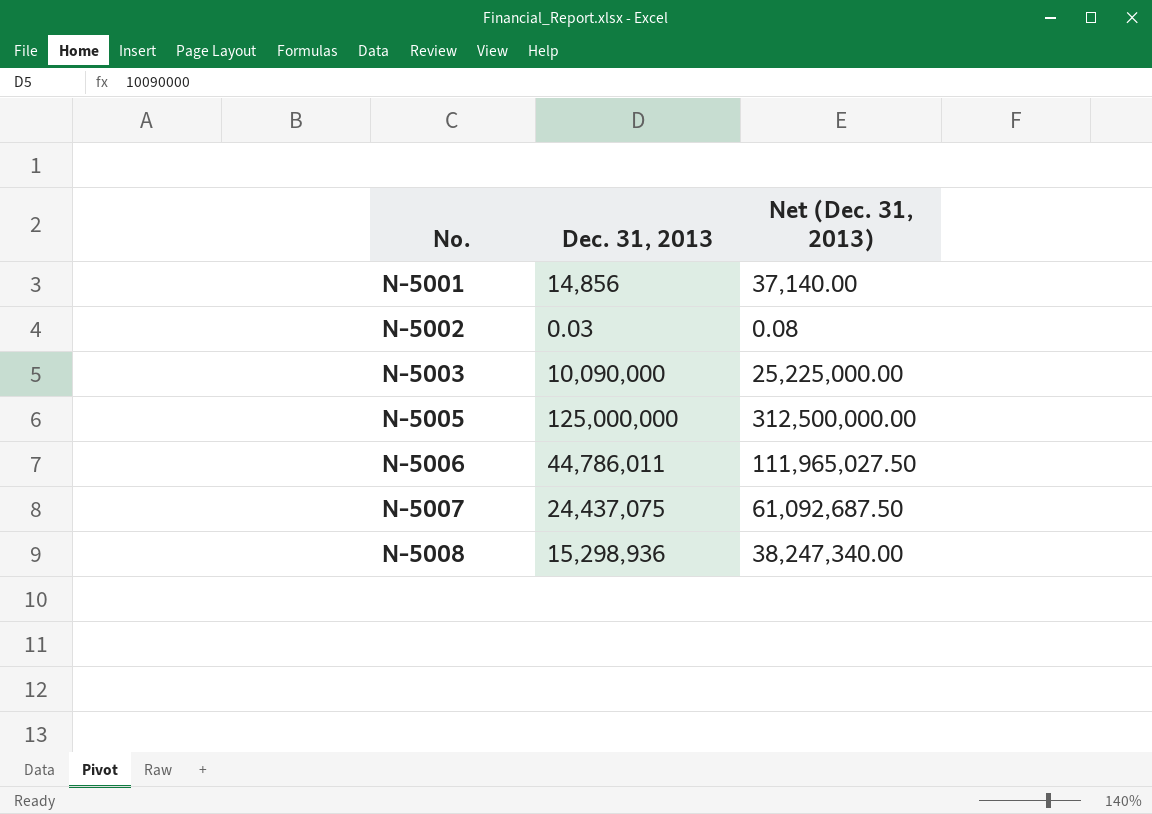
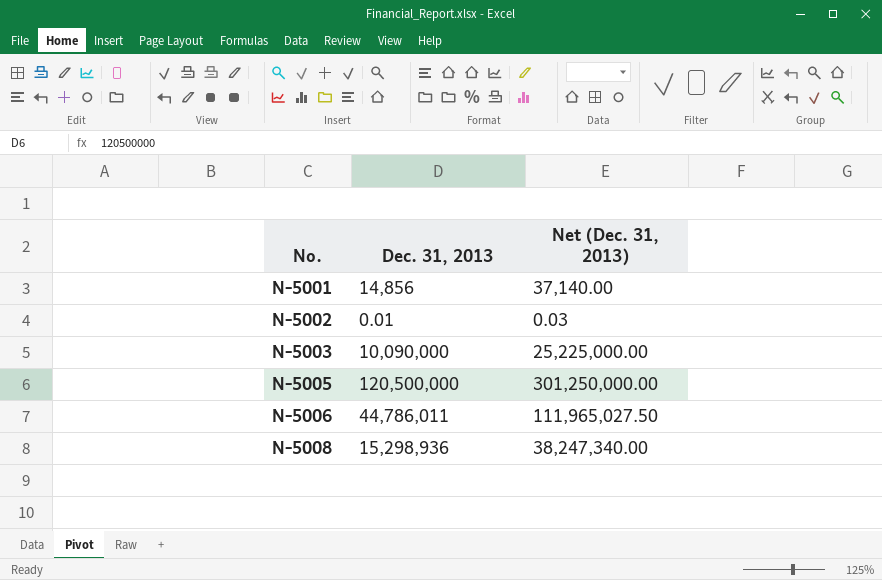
row N-5007: 24,437,075 | 61,092,687.50 -> none
N-5002 | Dec. 31, 2013: 0.03 -> 0.01
N-5002 | Net (Dec. 31, 2013): 0.08 -> 0.03
N-5005 | Dec. 31, 2013: 125,000,000 -> 120,500,000
N-5005 | Net (Dec. 31, 2013): 312,500,000.00 -> 301,250,000.00

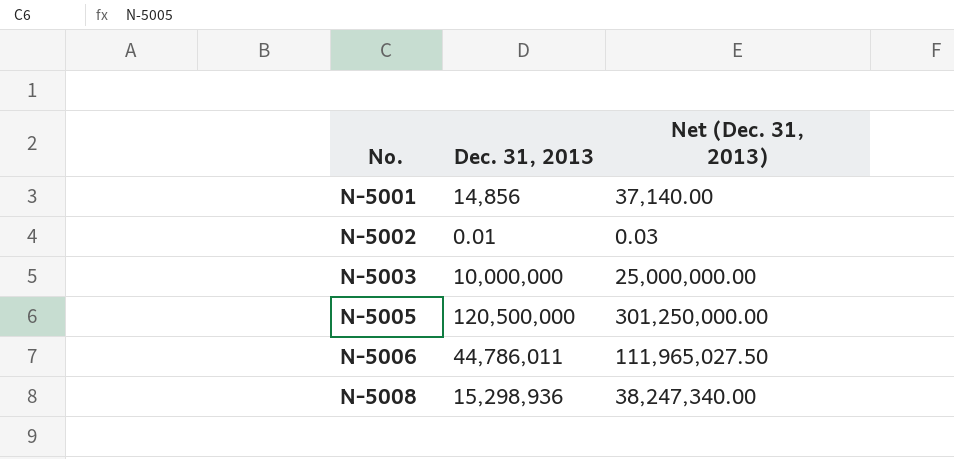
N-5003 | Dec. 31, 2013: 10,090,000 -> 10,000,000
N-5003 | Net (Dec. 31, 2013): 25,225,000.00 -> 25,000,000.00

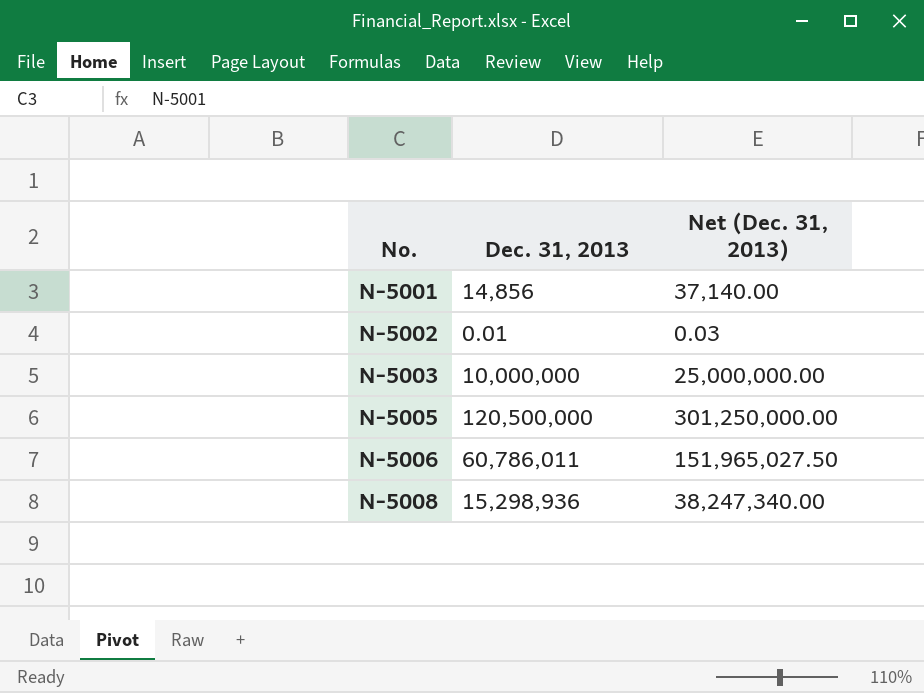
N-5006 | Dec. 31, 2013: 44,786,011 -> 60,786,011
N-5006 | Net (Dec. 31, 2013): 111,965,027.50 -> 151,965,027.50

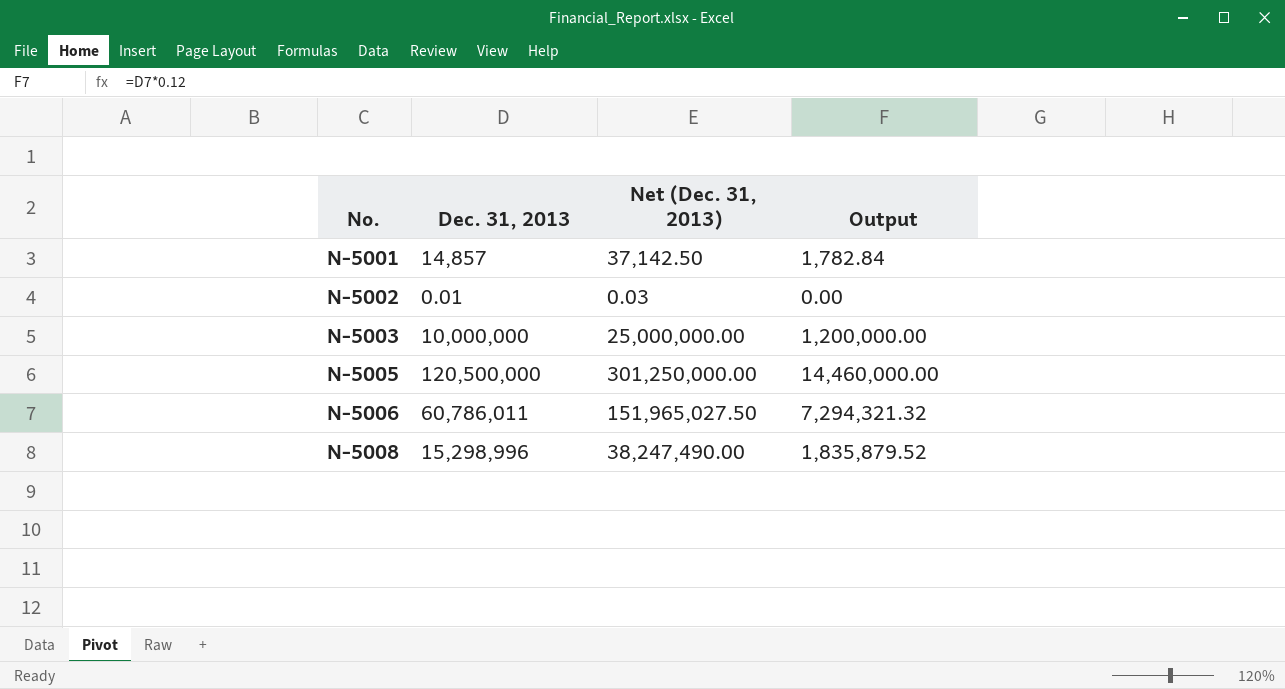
column Output | formula: none -> [Dec. 31, 2013] * 0.12
N-5001 | Dec. 31, 2013: 14,856 -> 14,857
N-5001 | Net (Dec. 31, 2013): 37,140.00 -> 37,142.50
N-5008 | Dec. 31, 2013: 15,298,936 -> 15,298,996
N-5008 | Net (Dec. 31, 2013): 38,247,340.00 -> 38,247,490.00

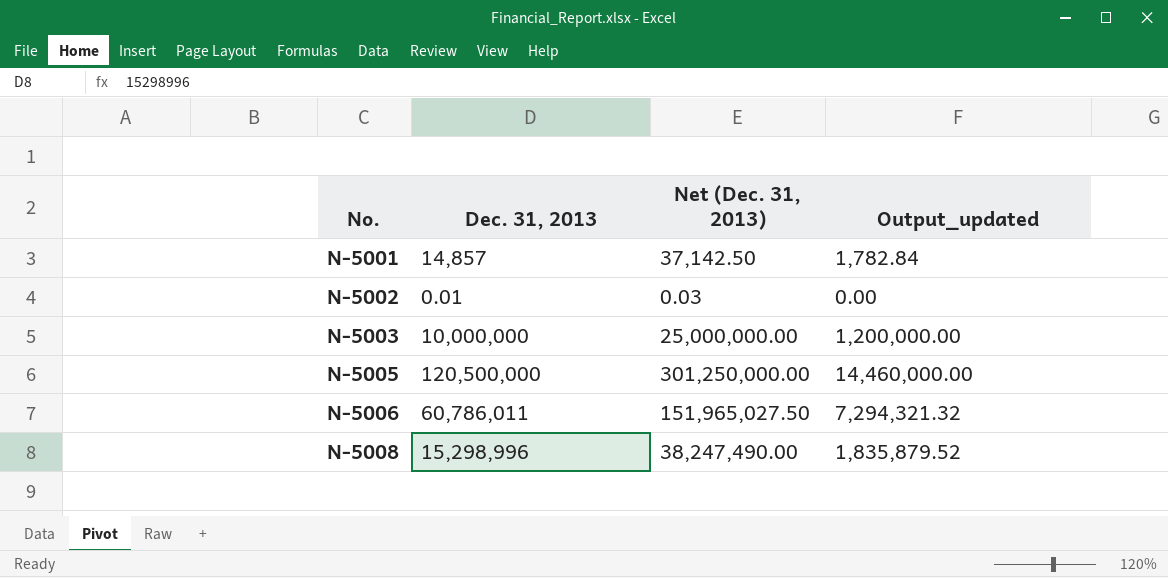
column name: Output -> Output_updated

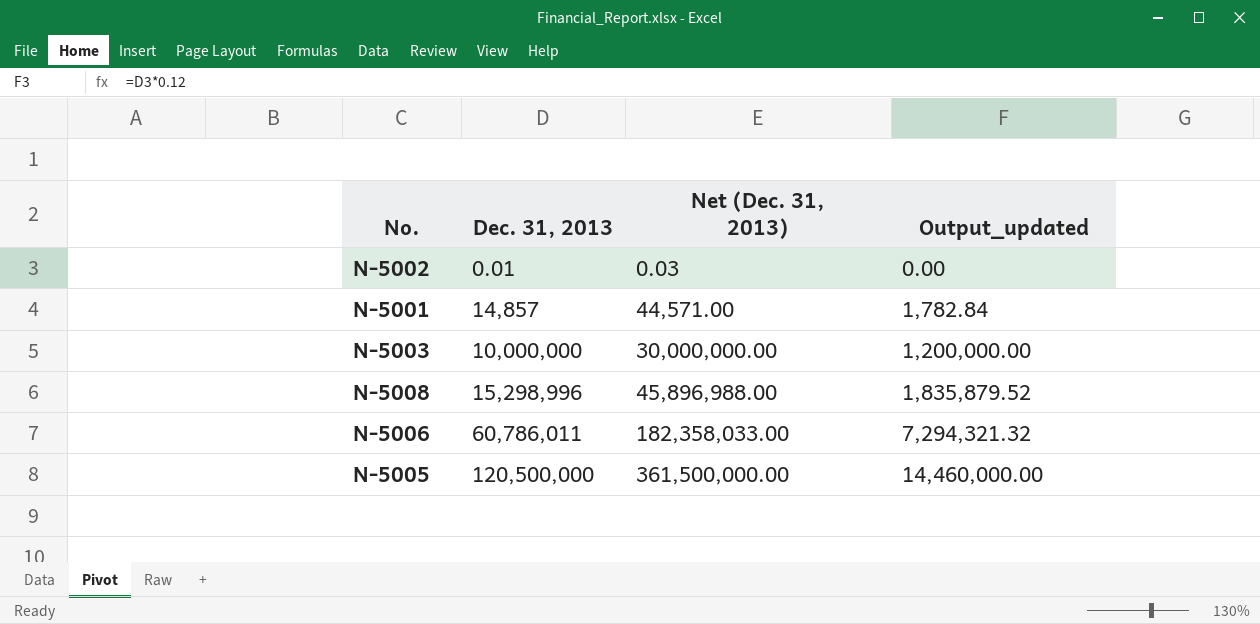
row order: No. ascending -> Dec. 31, 2013 ascending
column Net (Dec. 31, 2013) | formula: [Dec. 31, 2013] * 2.5 -> [Dec. 31, 2013] * 3

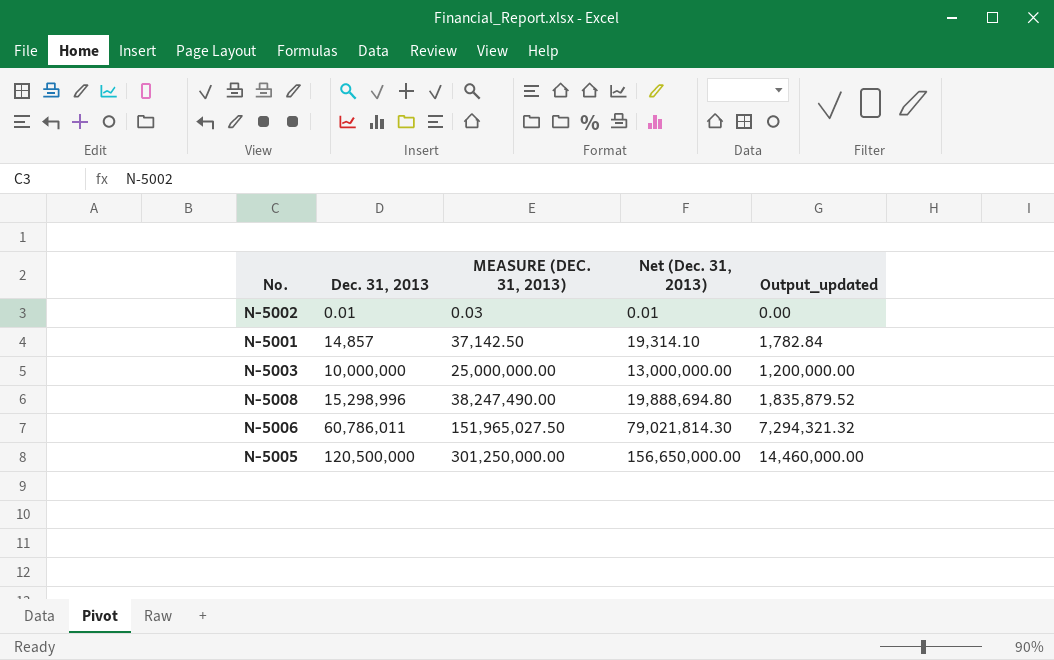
column MEASURE (DEC. 31, 2013) | formula: none -> [Dec. 31, 2013] * 2.5
column Net (Dec. 31, 2013) | formula: [Dec. 31, 2013] * 3 -> [Dec. 31, 2013] * 1.3

